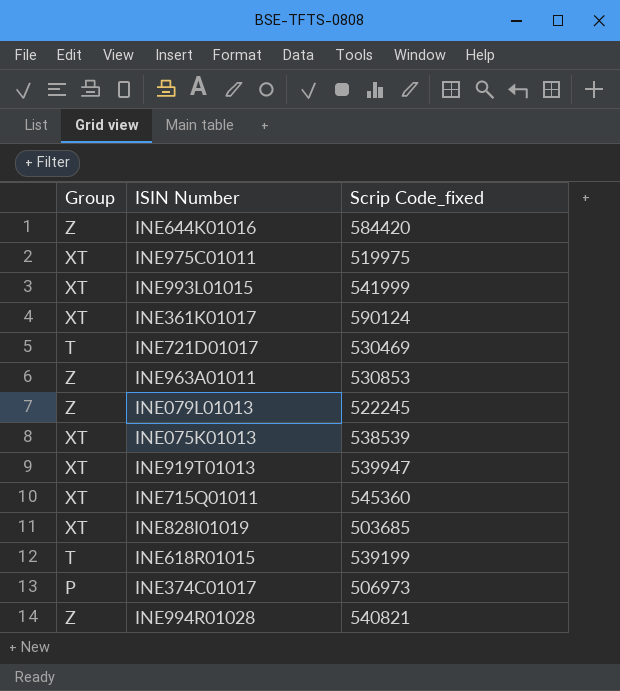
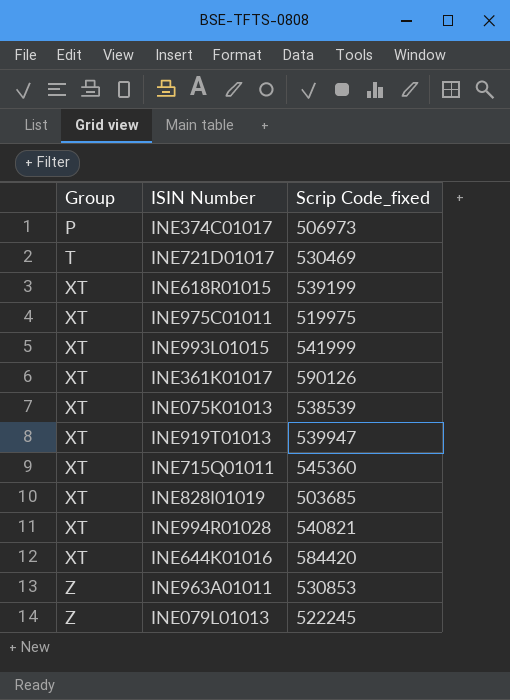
row order: none -> Group ascending
INE618R01015 | Group: T -> XT
INE361K01017 | Scrip Code_fixed: 590124 -> 590126
INE994R01028 | Group: Z -> XT
INE644K01016 | Group: Z -> XT

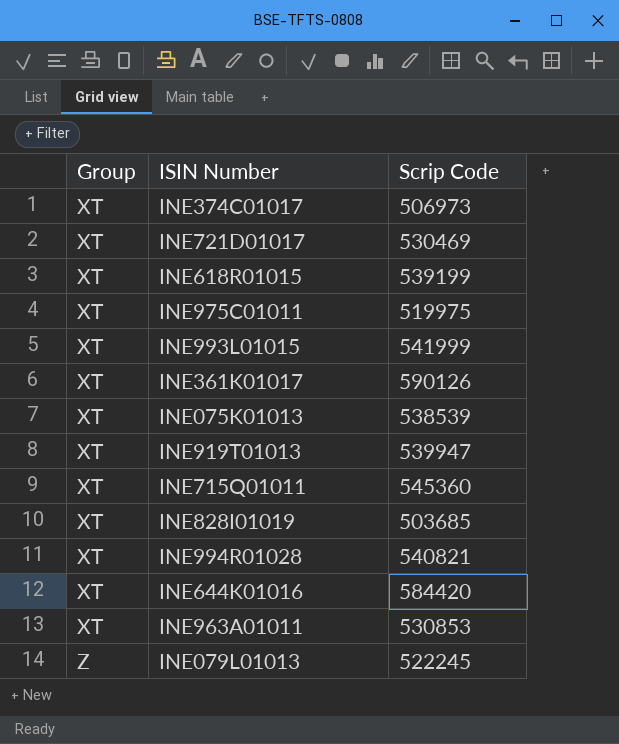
column name: Scrip Code_fixed -> Scrip Code
INE374C01017 | Group: P -> XT
INE721D01017 | Group: T -> XT
INE963A01011 | Group: Z -> XT

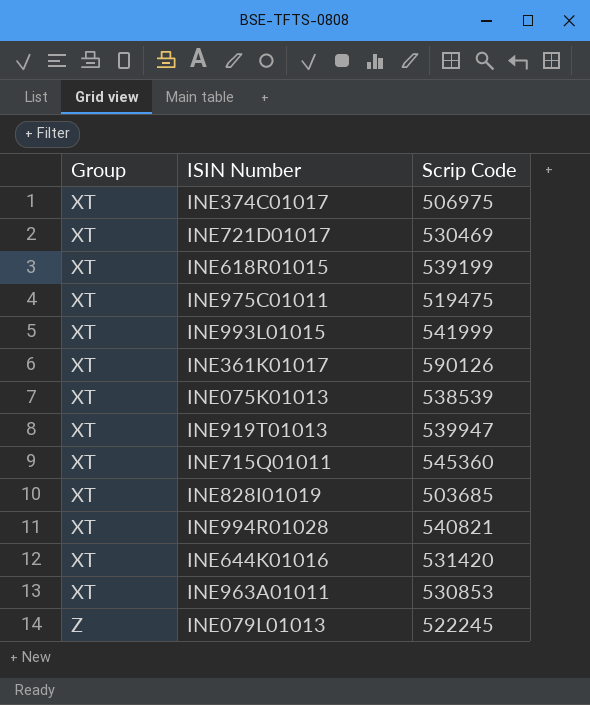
INE374C01017 | Scrip Code: 506973 -> 506975
INE975C01011 | Scrip Code: 519975 -> 519475
INE644K01016 | Scrip Code: 584420 -> 531420

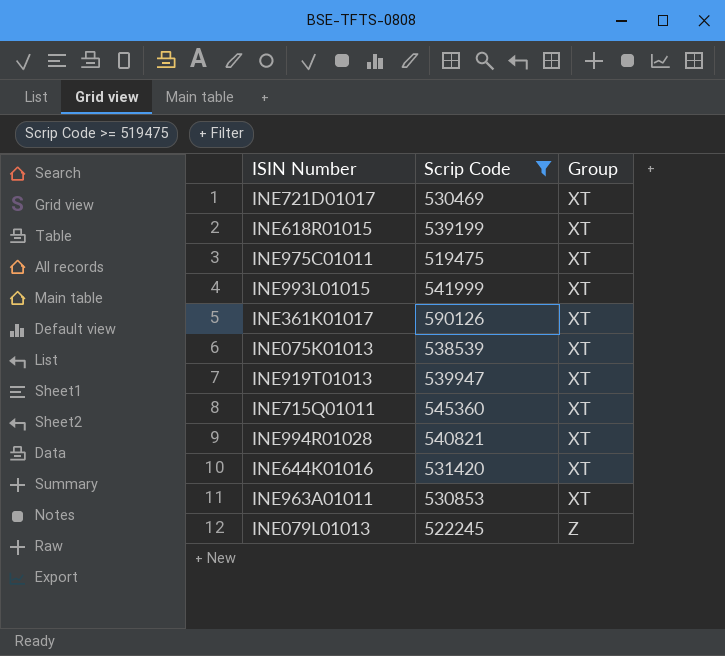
filter: none -> Scrip Code >= 519475
column Group | position: 1 -> 3

